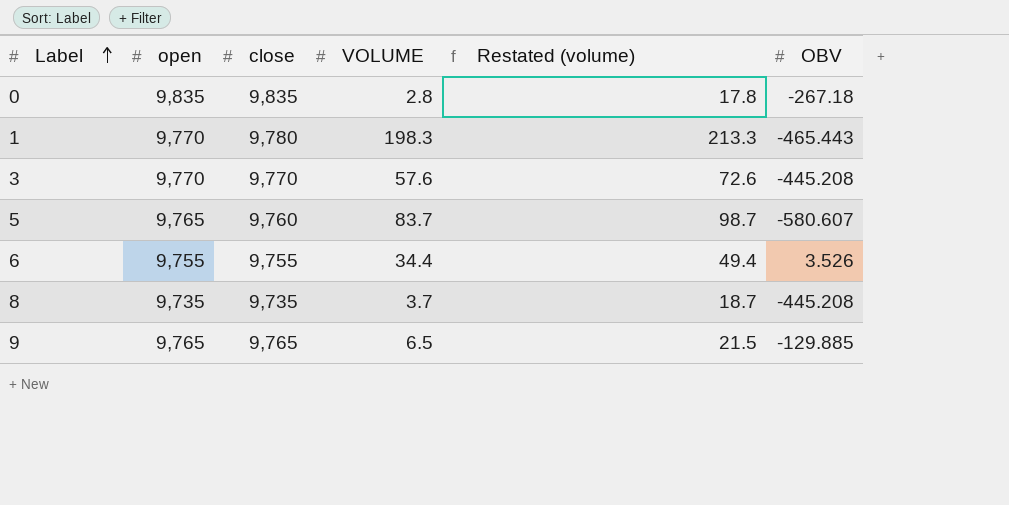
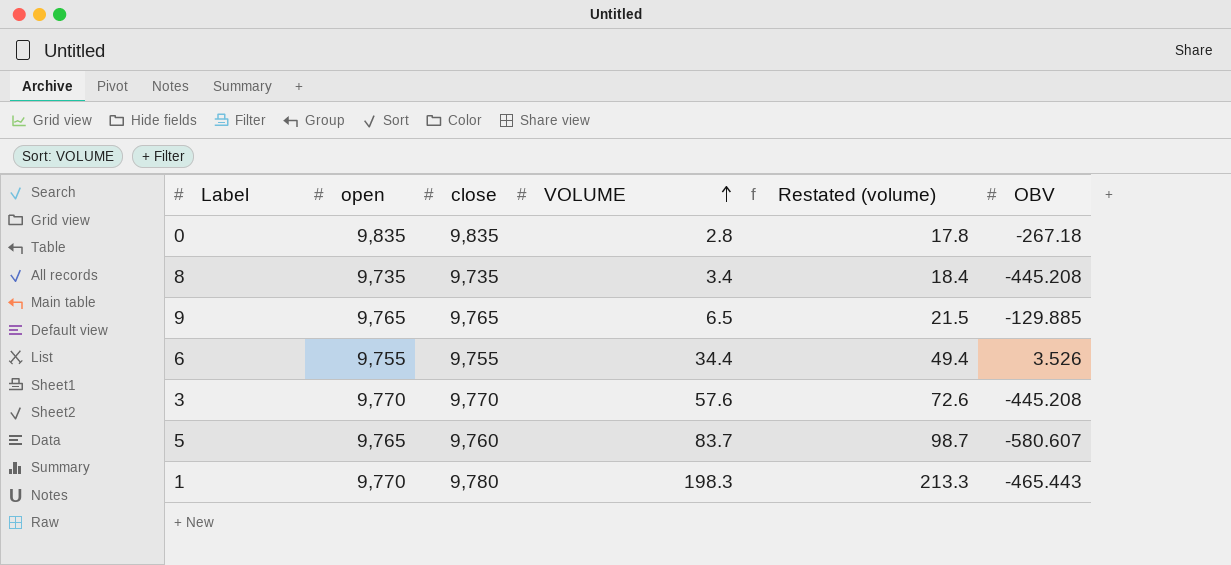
row order: Label ascending -> VOLUME ascending
8 | VOLUME: 3.7 -> 3.4
8 | Restated (volume): 18.7 -> 18.4

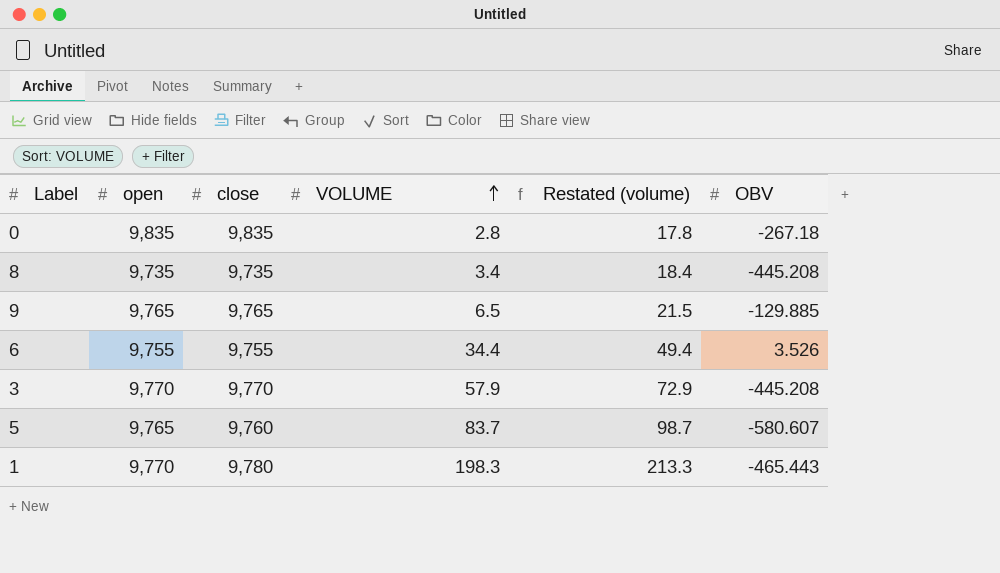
3 | VOLUME: 57.6 -> 57.9
3 | Restated (volume): 72.6 -> 72.9

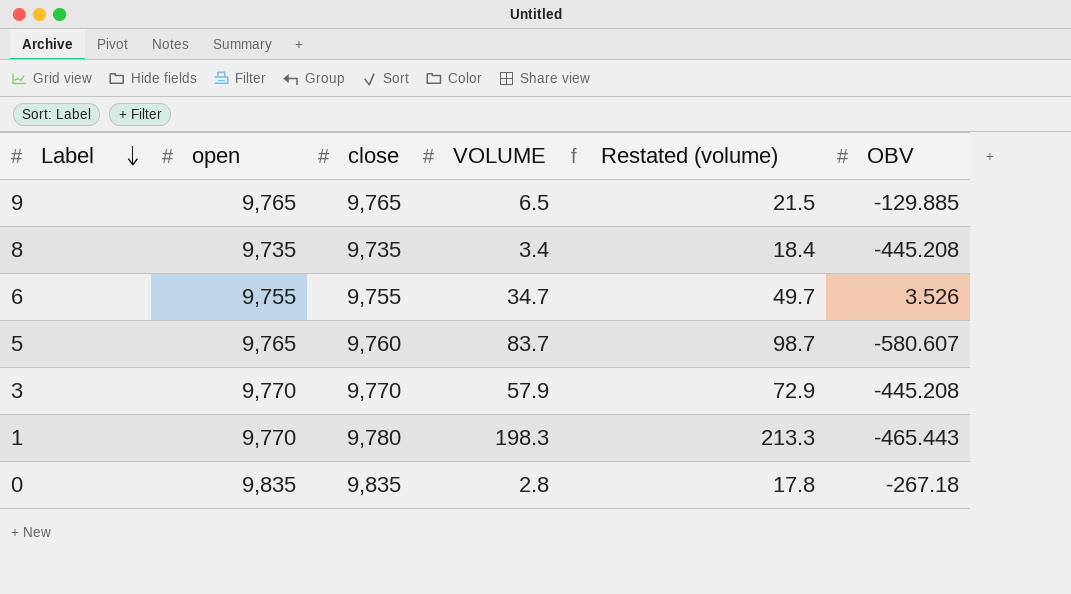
row order: VOLUME ascending -> Label descending
6 | VOLUME: 34.4 -> 34.7
6 | Restated (volume): 49.4 -> 49.7

